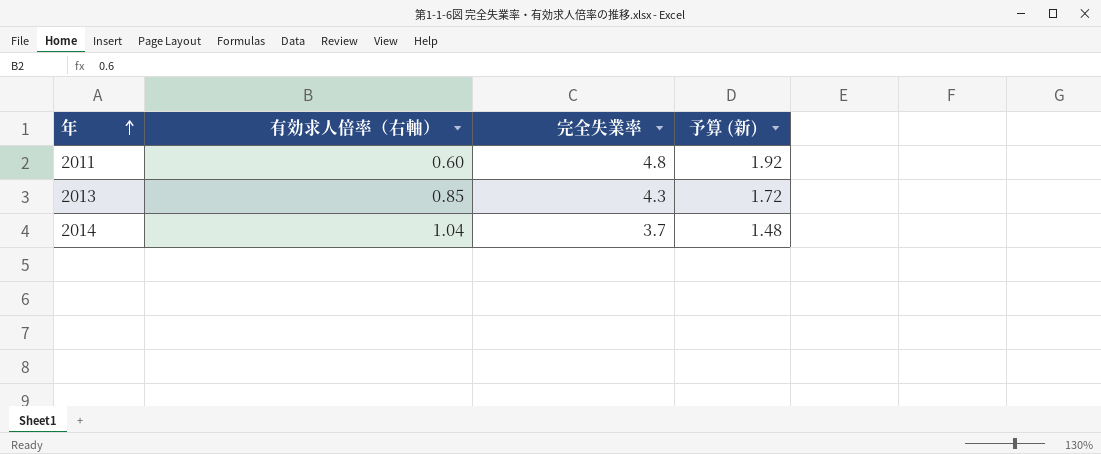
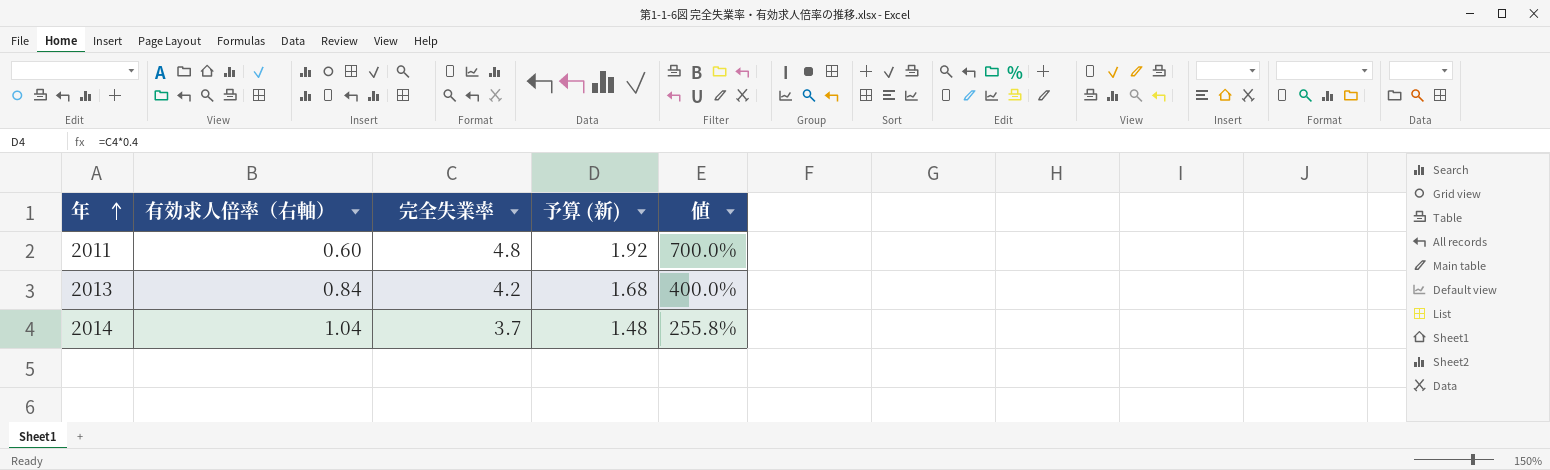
column 値 | formula: none -> ([完全失業率] - [有効求人倍率（右軸）]) / [有効求人倍率（右軸）]
2013 | 有効求人倍率（右軸）: 0.85 -> 0.84
2013 | 完全失業率: 4.3 -> 4.2
2013 | 予算 (新): 1.72 -> 1.68

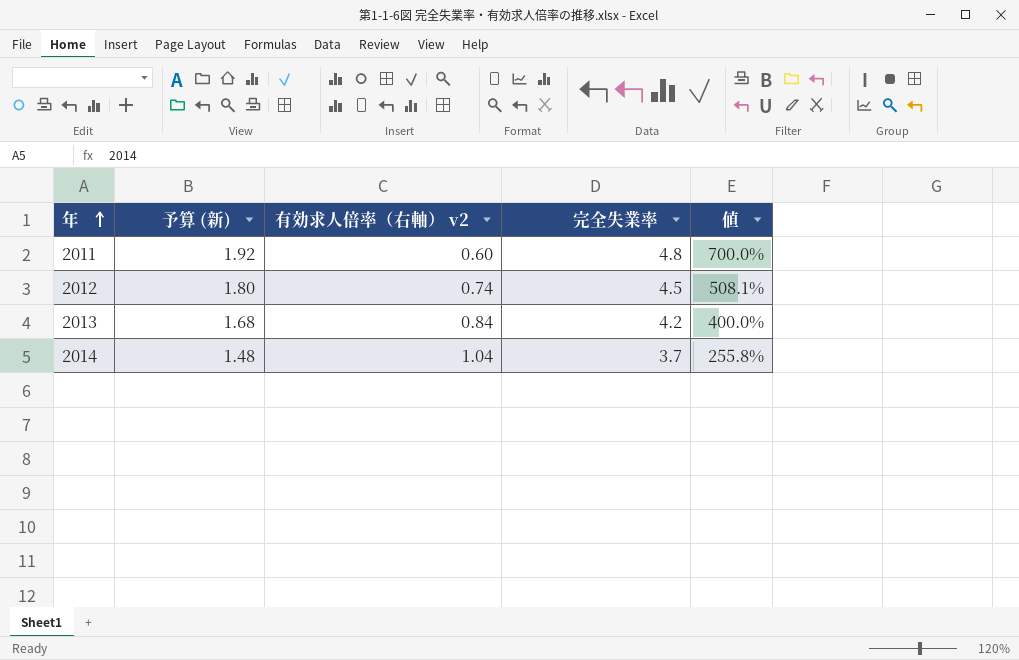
column 予算 (新) | position: 4 -> 2
column name: 有効求人倍率（右軸） -> 有効求人倍率（右軸） v2
row 2012: none -> 1.80 | 0.74 | 4.5 | 508.1%

